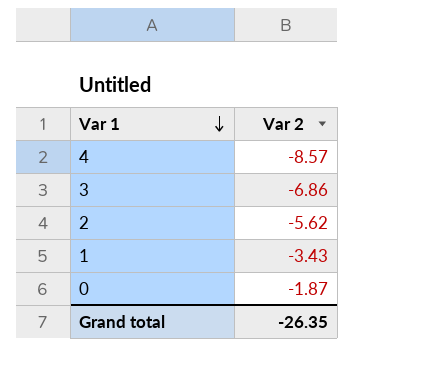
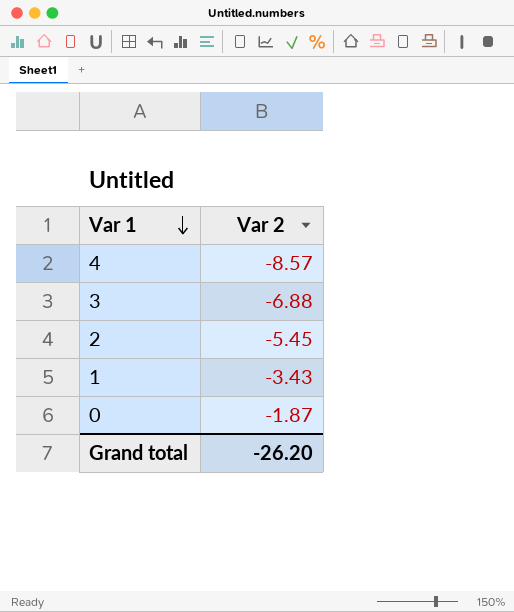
3 | Var 2: -6.86 -> -6.88
2 | Var 2: -5.62 -> -5.45
Grand total | Var 2: -26.35 -> -26.20

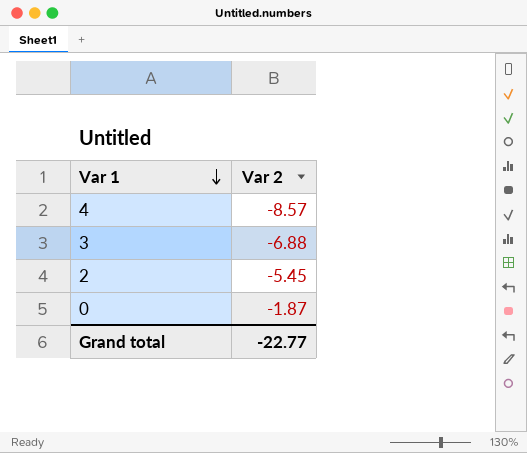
row 1: -3.43 -> none
Grand total | Var 2: -26.20 -> -22.77

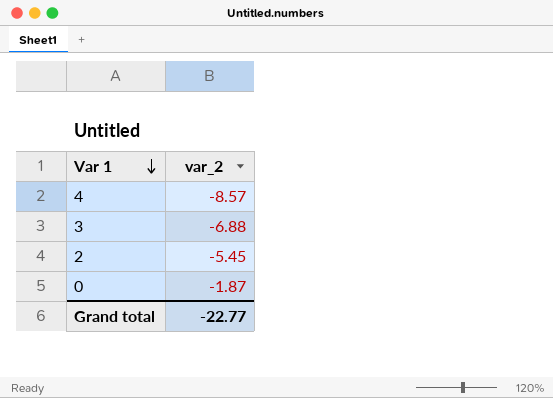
column name: Var 2 -> var_2

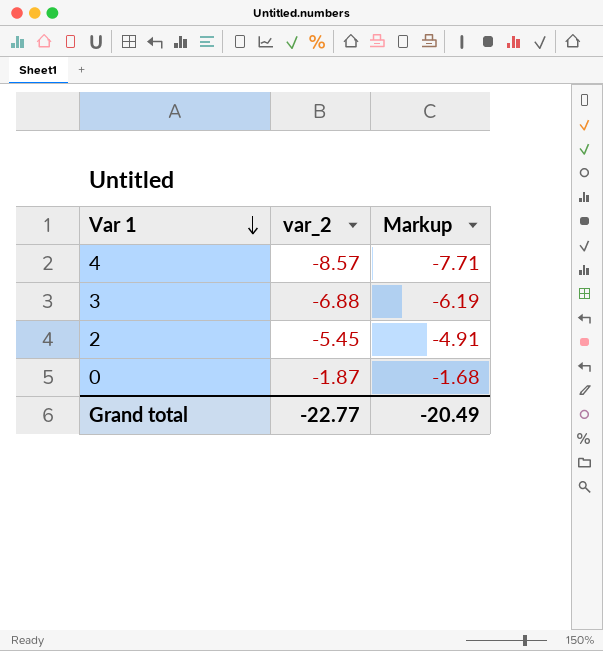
column Markup | formula: none -> [var_2] * 0.9

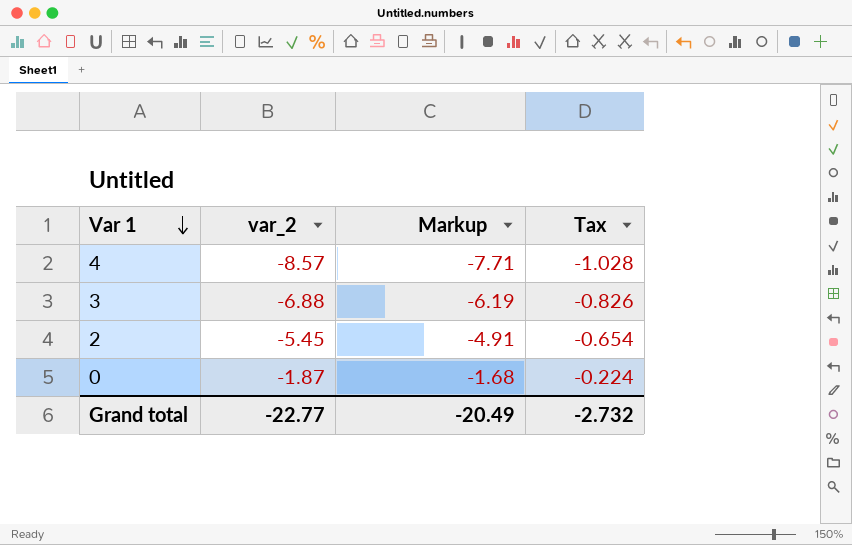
column Tax | formula: none -> [var_2] * 0.12

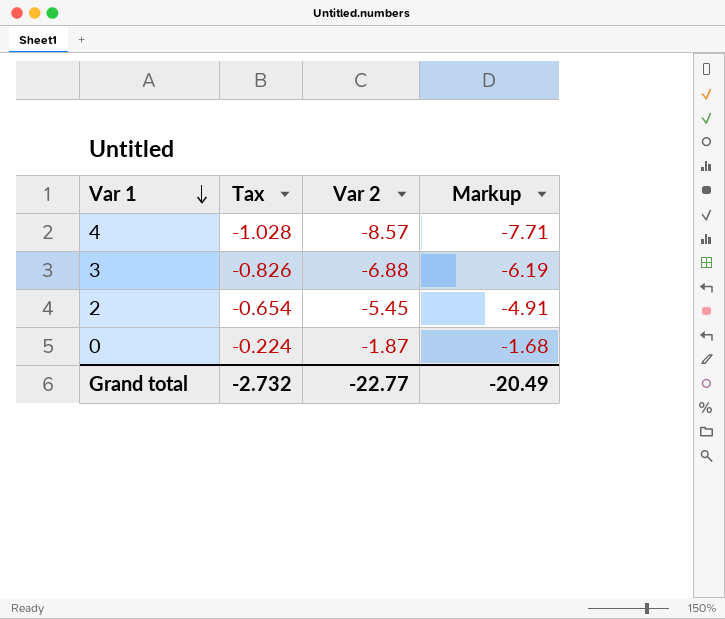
column Tax | position: 4 -> 2
column name: var_2 -> Var 2

